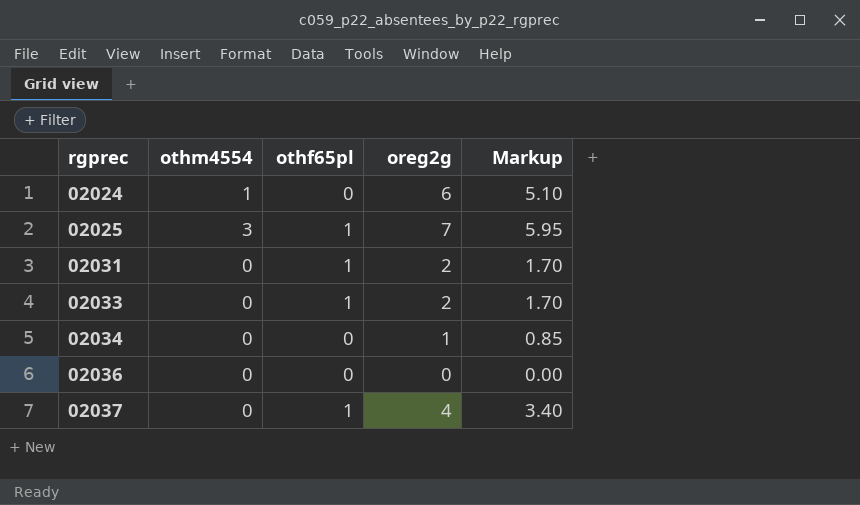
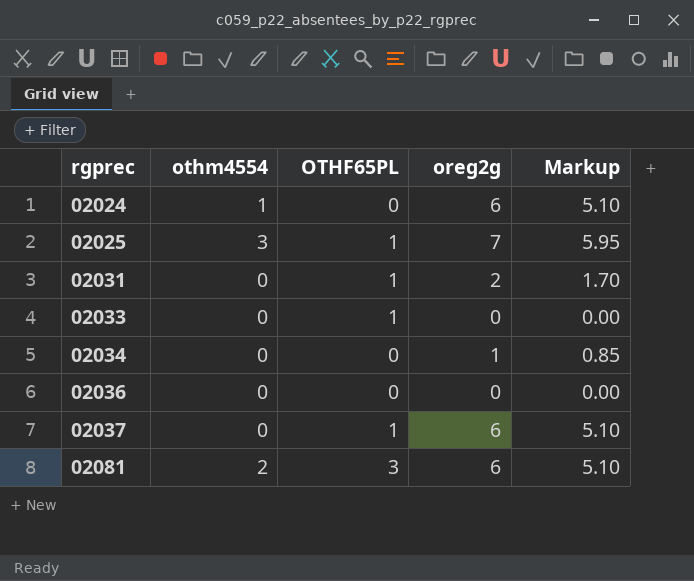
column name: othf65pl -> OTHF65PL
02033 | oreg2g: 2 -> 0
02033 | Markup: 1.70 -> 0.00
02037 | oreg2g: 4 -> 6
02037 | Markup: 3.40 -> 5.10
row 02081: none -> 2 | 3 | 6 | 5.10

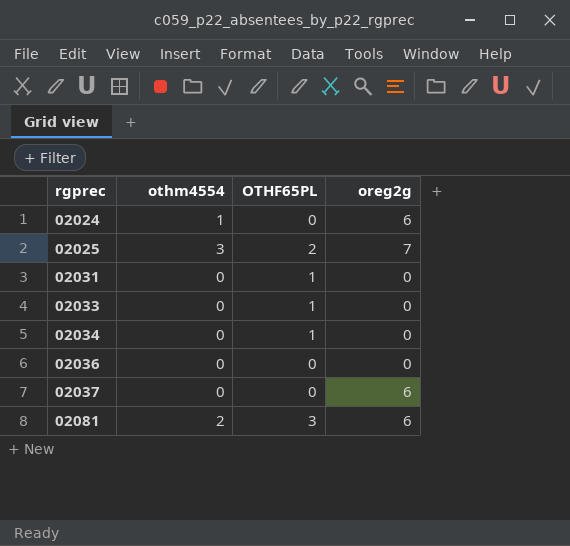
column Markup | formula: [oreg2g] * 0.85 -> none
02025 | OTHF65PL: 1 -> 2
02031 | oreg2g: 2 -> 0
02034 | OTHF65PL: 0 -> 1
02034 | oreg2g: 1 -> 0
02037 | OTHF65PL: 1 -> 0

